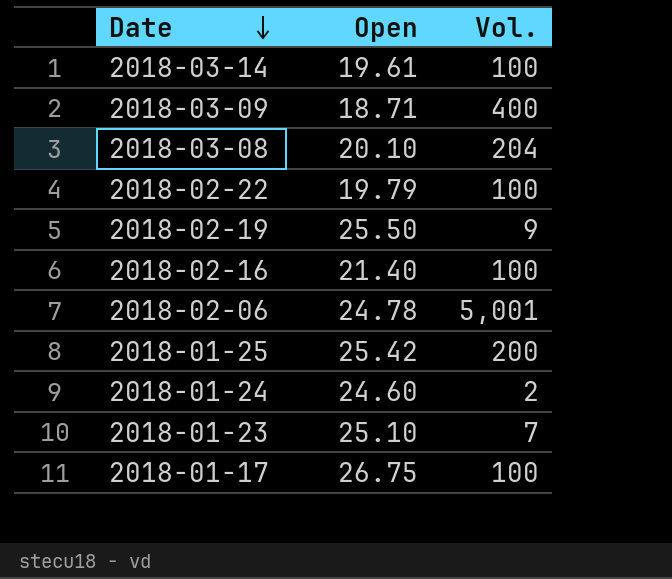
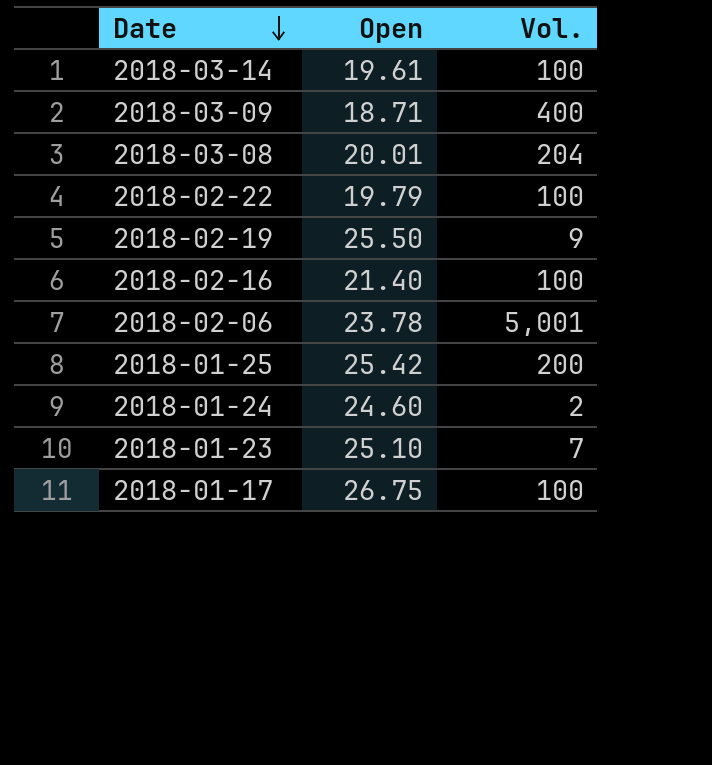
2018-03-08 | Open: 20.10 -> 20.01
2018-02-06 | Open: 24.78 -> 23.78

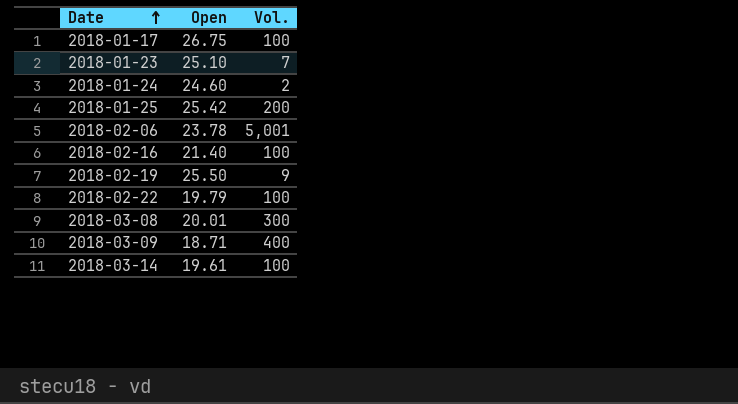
row order: Date descending -> Date ascending
2018-03-08 | Vol.: 204 -> 300

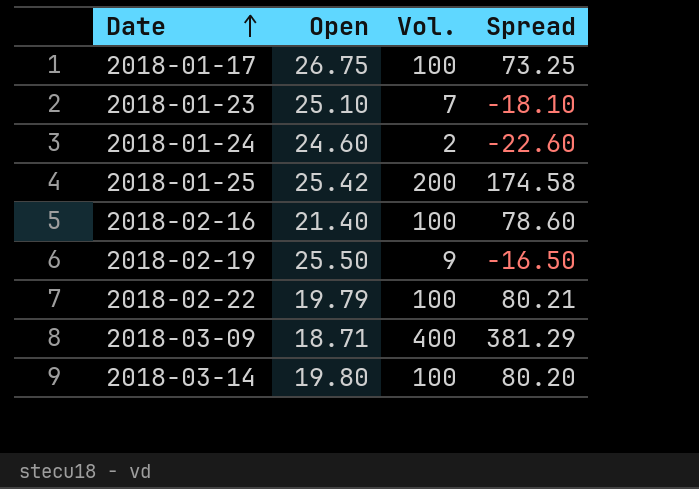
column Spread | formula: none -> [Vol.] - [Open]
row 2018-02-06: 23.78 | 5,001 -> none
row 2018-03-08: 20.01 | 300 -> none
2018-03-14 | Open: 19.61 -> 19.80

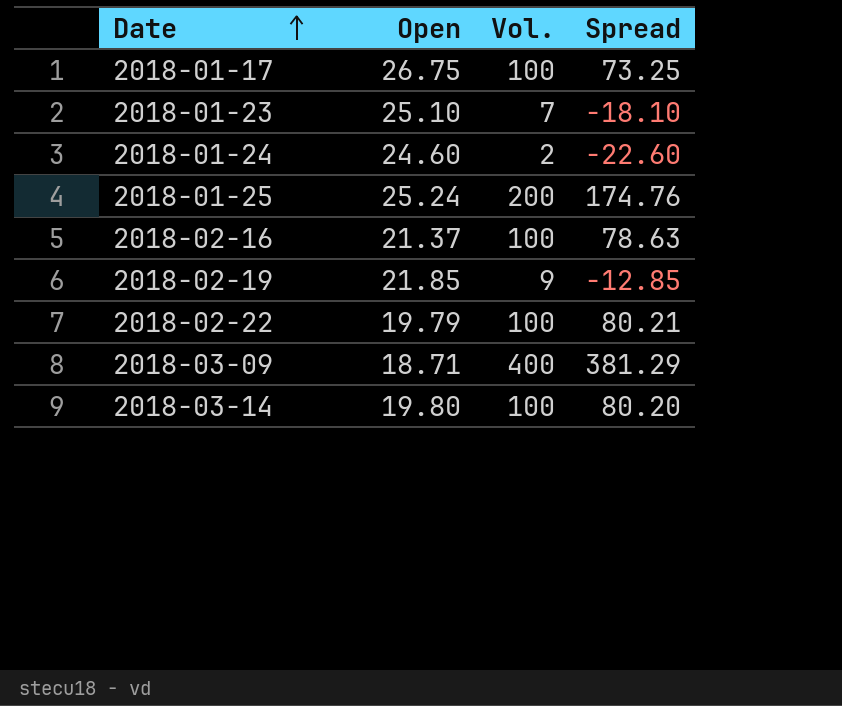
2018-01-25 | Open: 25.42 -> 25.24
2018-01-25 | Spread: 174.58 -> 174.76
2018-02-16 | Open: 21.40 -> 21.37
2018-02-16 | Spread: 78.60 -> 78.63
2018-02-19 | Open: 25.50 -> 21.85
2018-02-19 | Spread: -16.50 -> -12.85

